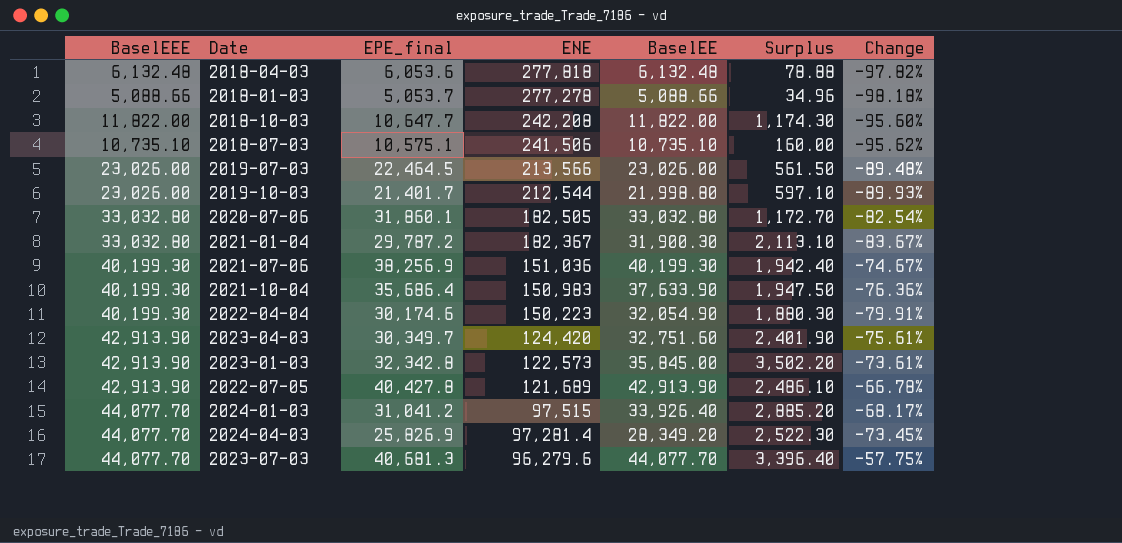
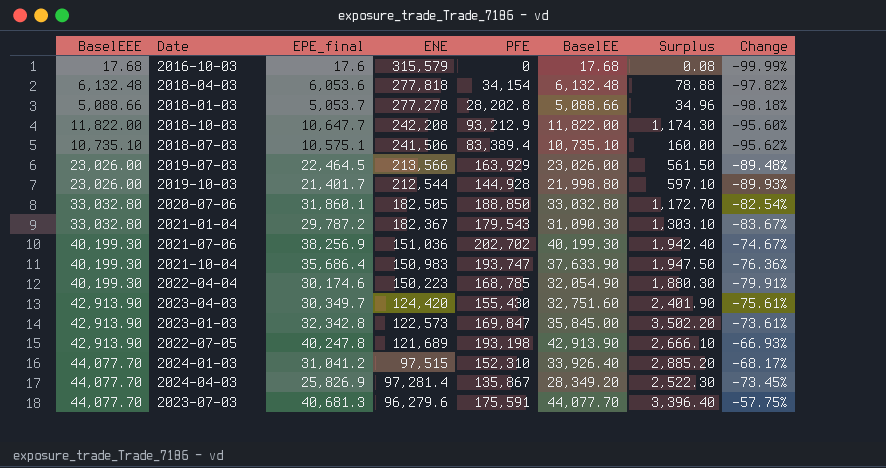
column PFE | position: none -> 5
row 2016-10-03: none -> 17.68 | 17.6 | 315,579 | 0 | 17.68 | 0.08 | -99.99%
2021-01-04 | BaselEE: 31,900.30 -> 31,090.30
2021-01-04 | Surplus: 2,113.10 -> 1,303.10
2022-07-05 | EPE_final: 40,427.8 -> 40,247.8
2022-07-05 | Surplus: 2,486.10 -> 2,666.10
2022-07-05 | Change: -66.78% -> -66.93%

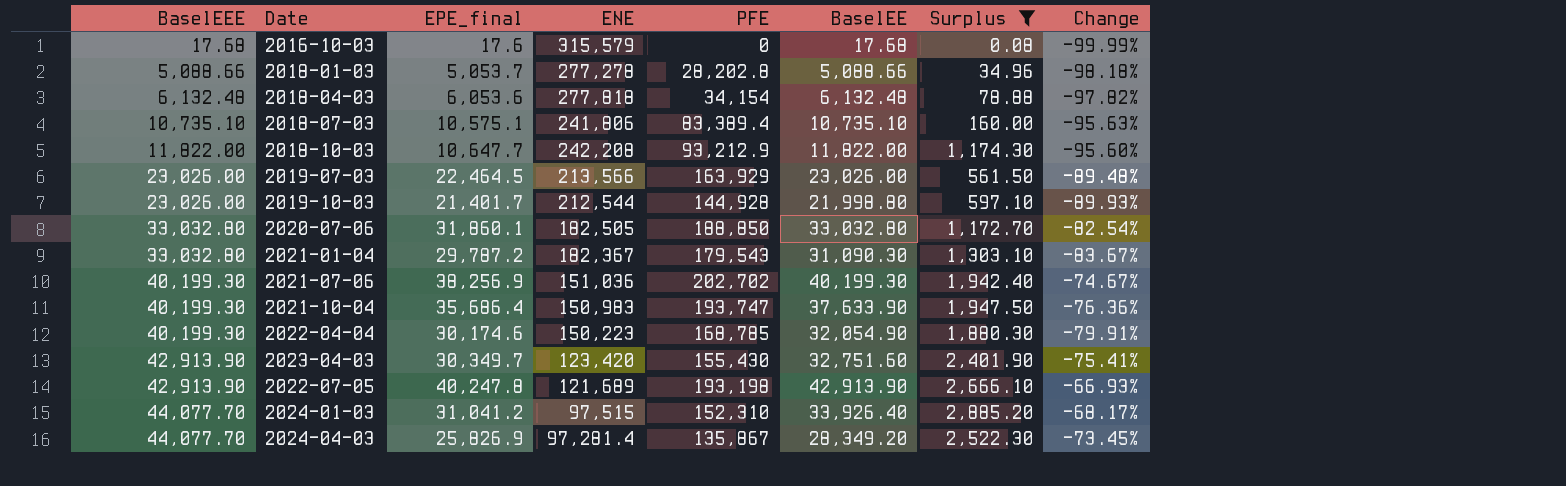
filter: none -> Surplus <= 2,885.20
row order: ENE descending -> BaselEEE ascending
2018-07-03 | ENE: 241,506 -> 241,806
2018-07-03 | Change: -95.62% -> -95.63%
2023-04-03 | ENE: 124,420 -> 123,420
2023-04-03 | Change: -75.61% -> -75.41%

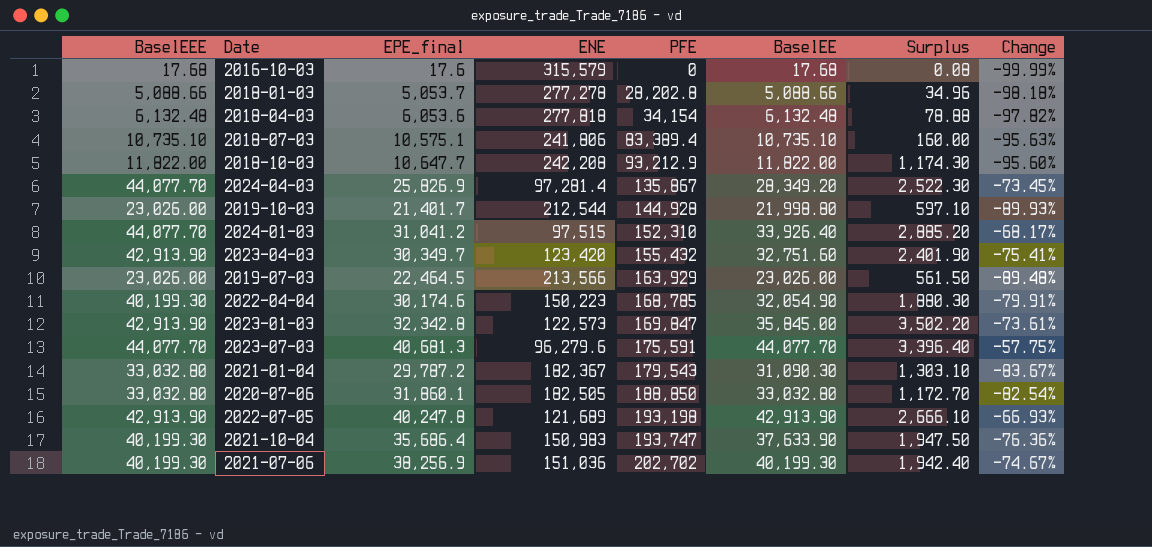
filter: Surplus <= 2,885.20 -> none
row order: BaselEEE ascending -> PFE ascending
2023-04-03 | PFE: 155,430 -> 155,432

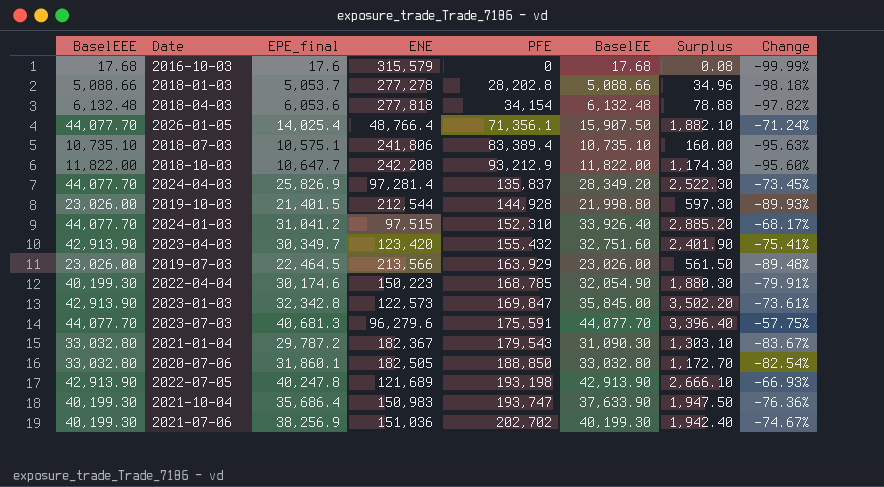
row 2026-01-05: none -> 44,077.70 | 14,025.4 | 48,766.4 | 71,356.1 | 15,907.50 | 1,882.10 | -71.24%
2024-04-03 | PFE: 135,867 -> 135,837
2019-10-03 | EPE_final: 21,401.7 -> 21,401.5
2019-10-03 | Surplus: 597.10 -> 597.30

